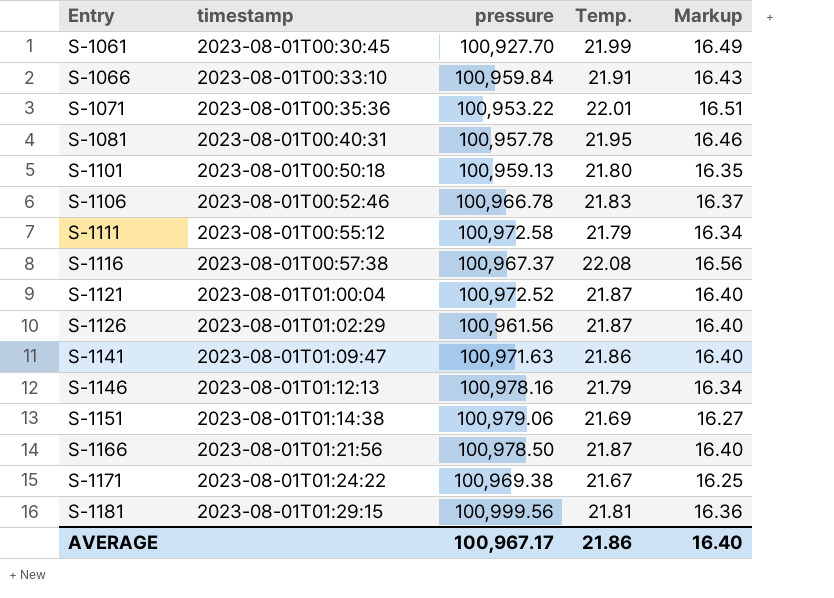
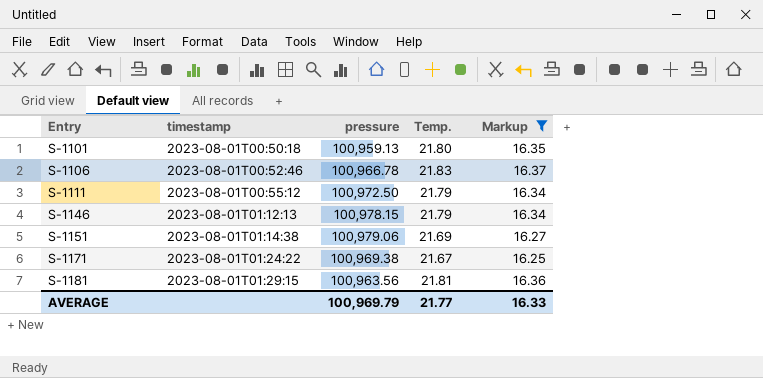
filter: none -> Markup <= 16.37
S-1111 | pressure: 100,972.58 -> 100,972.50
S-1146 | pressure: 100,978.16 -> 100,978.15
S-1181 | pressure: 100,999.56 -> 100,963.56
AVERAGE | pressure: 100,967.17 -> 100,969.79
AVERAGE | Temp.: 21.86 -> 21.77
AVERAGE | Markup: 16.40 -> 16.33

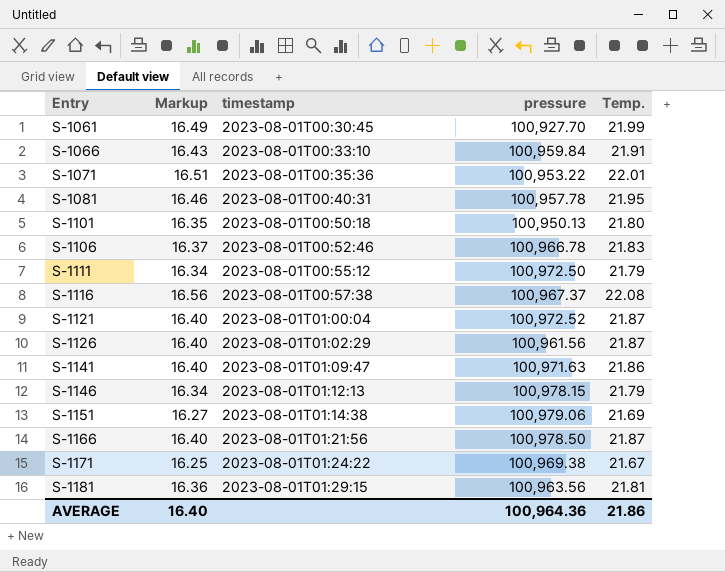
filter: Markup <= 16.37 -> none
column Markup | position: 5 -> 2
S-1101 | pressure: 100,959.13 -> 100,950.13
AVERAGE | Markup: 16.33 -> 16.40
AVERAGE | pressure: 100,969.79 -> 100,964.36
AVERAGE | Temp.: 21.77 -> 21.86

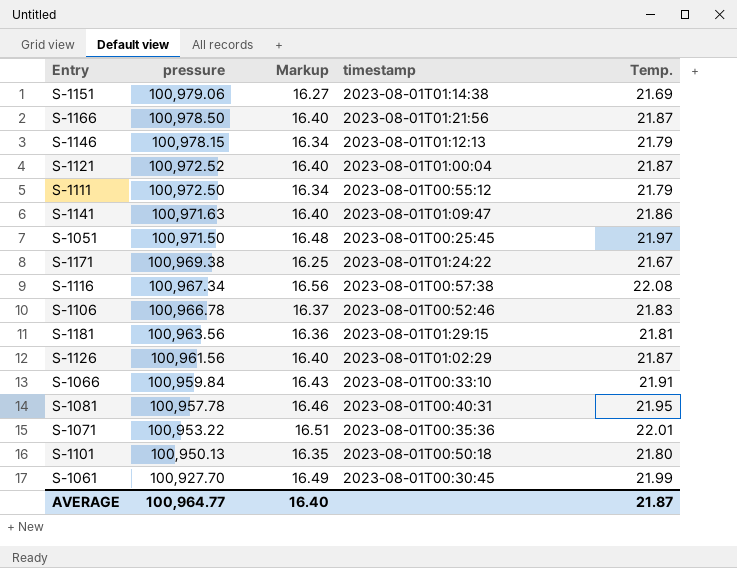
row order: Entry ascending -> pressure descending
column pressure | position: 4 -> 2
row S-1051: none -> 100,971.50 | 16.48 | 2023-08-01T00:25:45 | 21.97
S-1116 | pressure: 100,967.37 -> 100,967.34
AVERAGE | pressure: 100,964.36 -> 100,964.77
AVERAGE | Temp.: 21.86 -> 21.87

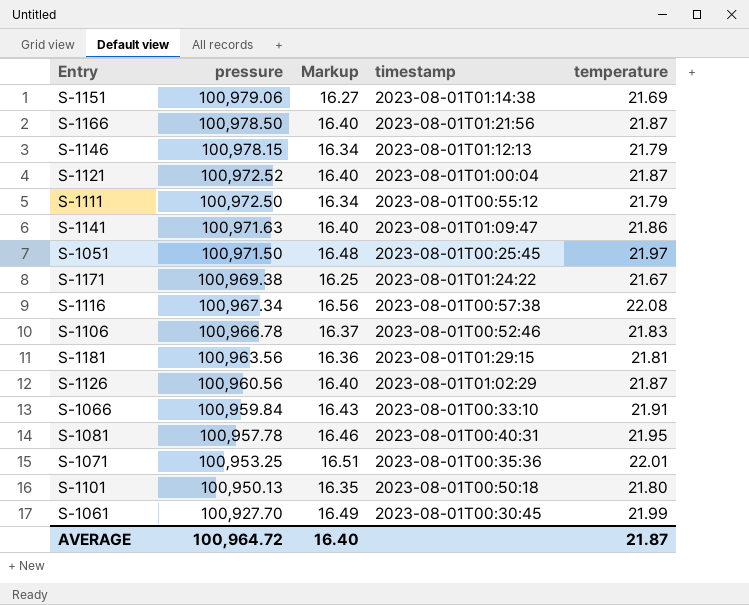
column name: Temp. -> temperature
S-1126 | pressure: 100,961.56 -> 100,960.56
S-1071 | pressure: 100,953.22 -> 100,953.25
AVERAGE | pressure: 100,964.77 -> 100,964.72

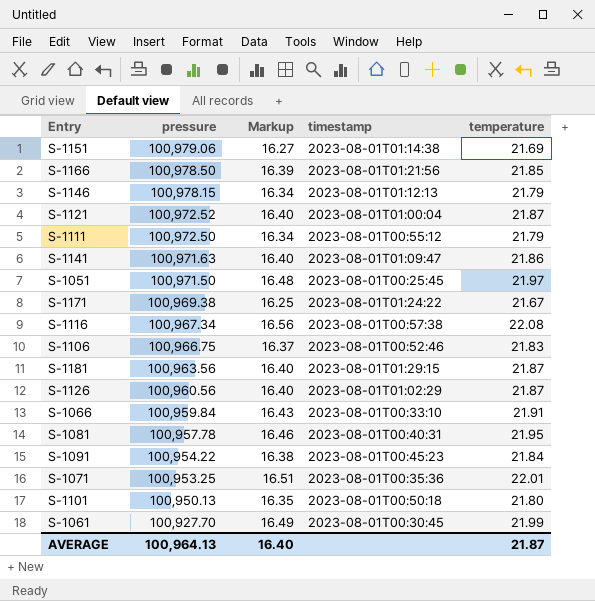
S-1166 | Markup: 16.40 -> 16.39
S-1166 | temperature: 21.87 -> 21.85
S-1106 | pressure: 100,966.78 -> 100,966.75
S-1181 | Markup: 16.36 -> 16.40
S-1181 | temperature: 21.81 -> 21.87
row S-1091: none -> 100,954.22 | 16.38 | 2023-08-01T00:45:23 | 21.84
AVERAGE | pressure: 100,964.72 -> 100,964.13

